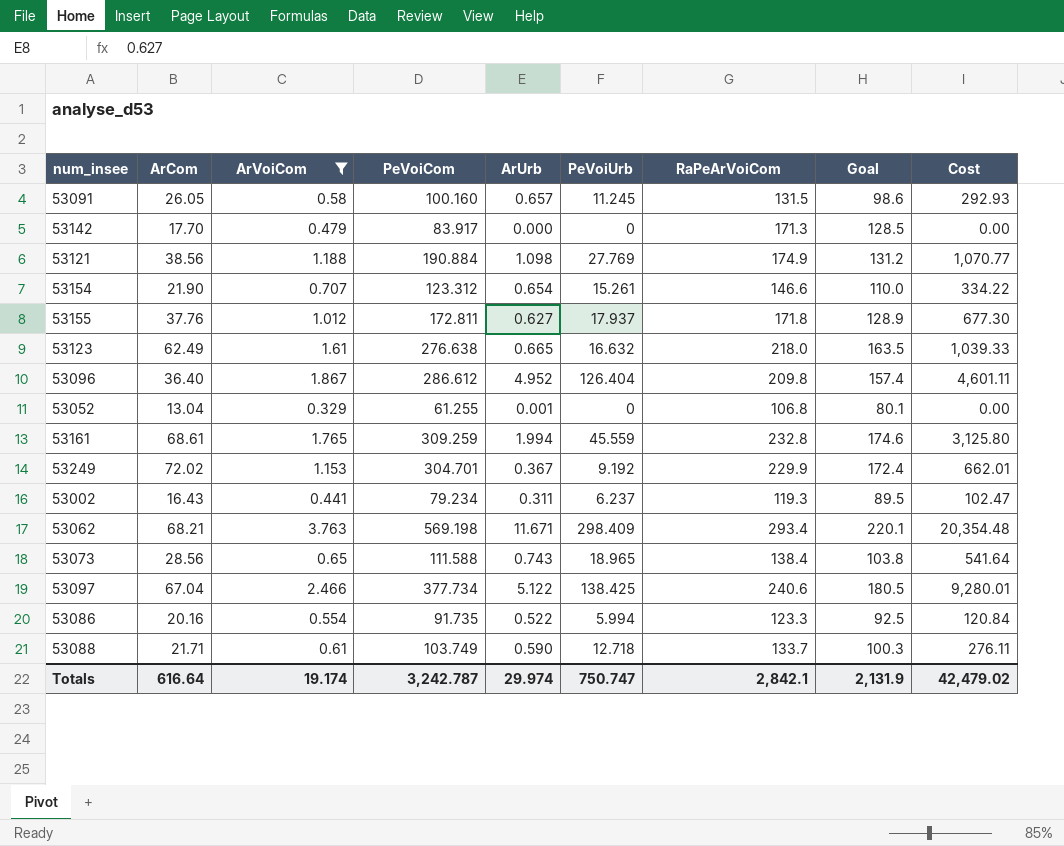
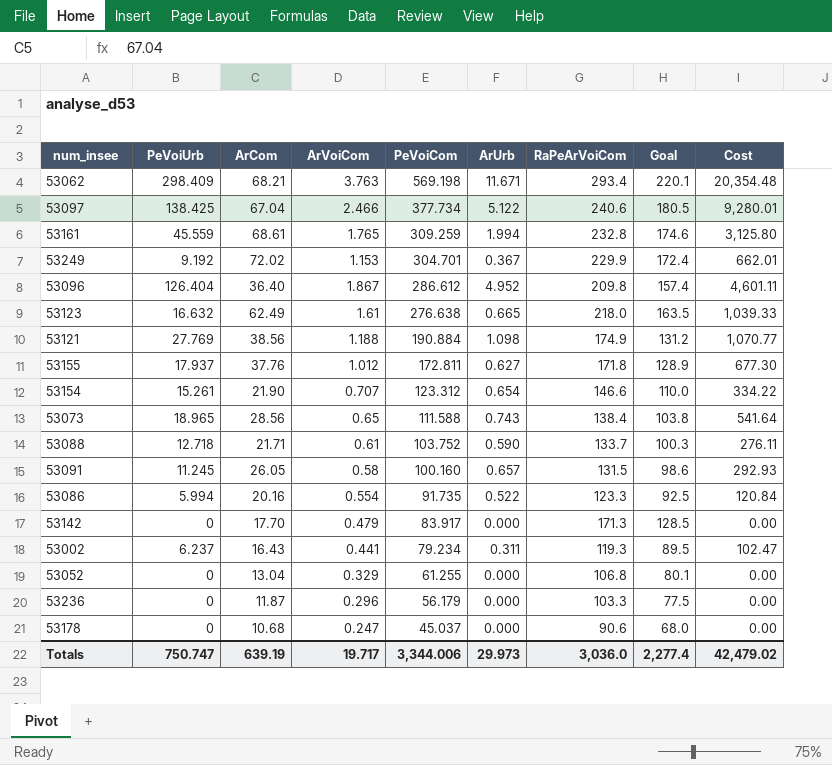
filter: ArVoiCom >= 0.329 -> none
row order: none -> PeVoiCom descending
column PeVoiUrb | position: 6 -> 2
53088 | PeVoiCom: 103.749 -> 103.752
53052 | ArUrb: 0.001 -> 0.000
Totals | ArCom: 616.64 -> 639.19
Totals | ArVoiCom: 19.174 -> 19.717
Totals | PeVoiCom: 3,242.787 -> 3,344.006
Totals | ArUrb: 29.974 -> 29.973
Totals | RaPeArVoiCom: 2,842.1 -> 3,036.0
Totals | Goal: 2,131.9 -> 2,277.4

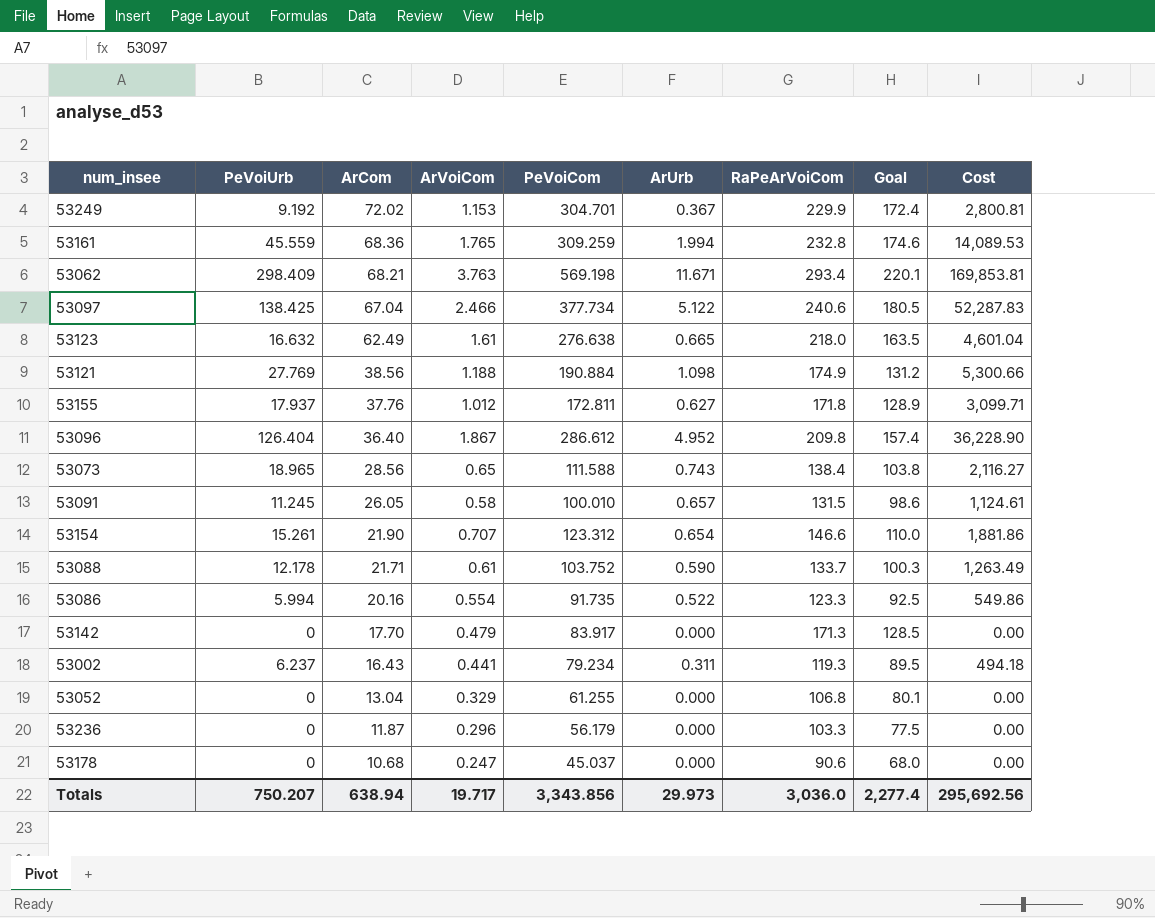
row order: PeVoiCom descending -> ArCom descending
column Cost | formula: [PeVoiUrb] * [ArCom] -> [PeVoiUrb] * [PeVoiCom]
53161 | ArCom: 68.61 -> 68.36
53091 | PeVoiCom: 100.160 -> 100.010
53088 | PeVoiUrb: 12.718 -> 12.178
Totals | PeVoiUrb: 750.747 -> 750.207
Totals | ArCom: 639.19 -> 638.94
Totals | PeVoiCom: 3,344.006 -> 3,343.856
Totals | Cost: 42,479.02 -> 295,692.56

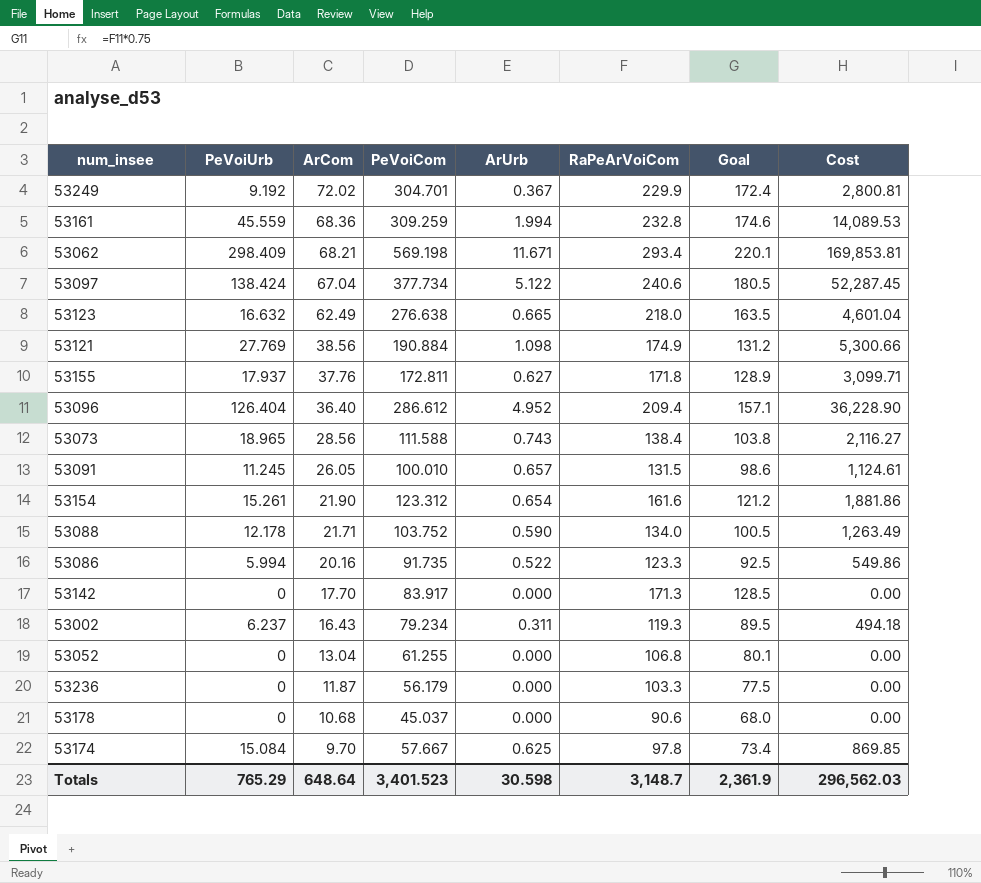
column ArVoiCom | position: 4 -> none
53097 | PeVoiUrb: 138.425 -> 138.424
53097 | Cost: 52,287.83 -> 52,287.45
53096 | RaPeArVoiCom: 209.8 -> 209.4
53096 | Goal: 157.4 -> 157.1
53154 | RaPeArVoiCom: 146.6 -> 161.6
53154 | Goal: 110.0 -> 121.2
53088 | RaPeArVoiCom: 133.7 -> 134.0
53088 | Goal: 100.3 -> 100.5
row 53174: none -> 15.084 | 9.70 | 57.667 | 0.625 | 97.8 | 73.4 | 869.85
Totals | PeVoiUrb: 750.207 -> 765.29
Totals | ArCom: 638.94 -> 648.64
Totals | PeVoiCom: 3,343.856 -> 3,401.523
Totals | ArUrb: 29.973 -> 30.598
Totals | RaPeArVoiCom: 3,036.0 -> 3,148.7
Totals | Goal: 2,277.4 -> 2,361.9
Totals | Cost: 295,692.56 -> 296,562.03

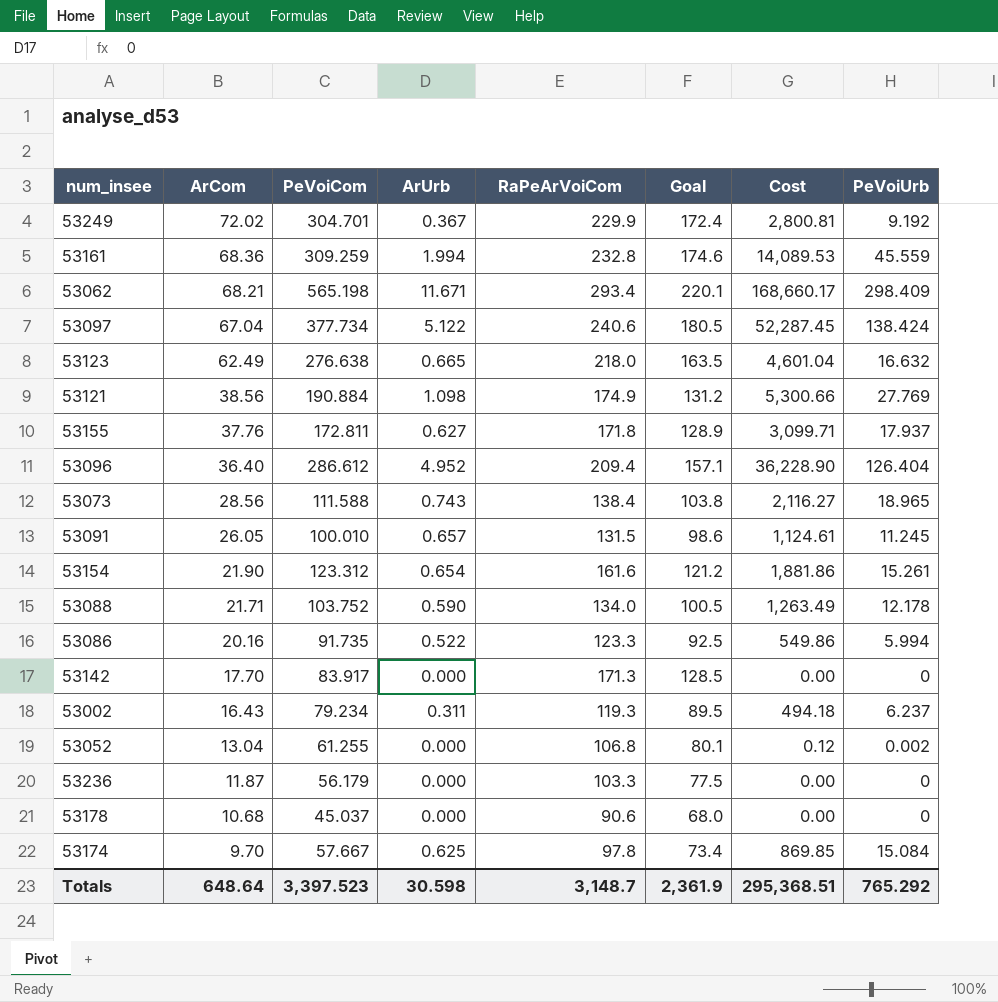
column PeVoiUrb | position: 2 -> 8
53062 | PeVoiCom: 569.198 -> 565.198
53062 | Cost: 169,853.81 -> 168,660.17
53052 | Cost: 0.00 -> 0.12
53052 | PeVoiUrb: 0 -> 0.002
Totals | PeVoiCom: 3,401.523 -> 3,397.523
Totals | Cost: 296,562.03 -> 295,368.51
Totals | PeVoiUrb: 765.29 -> 765.292

